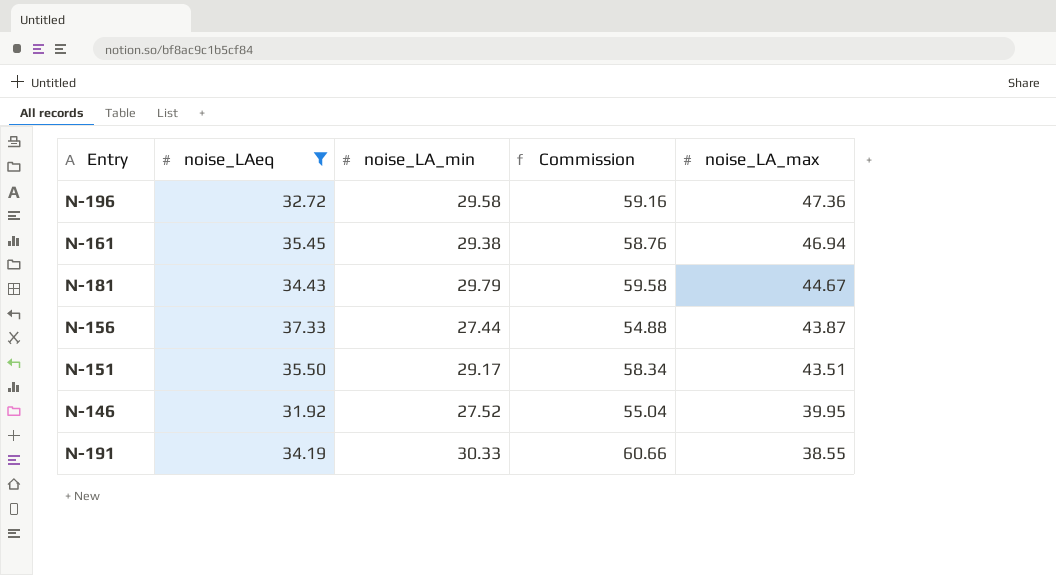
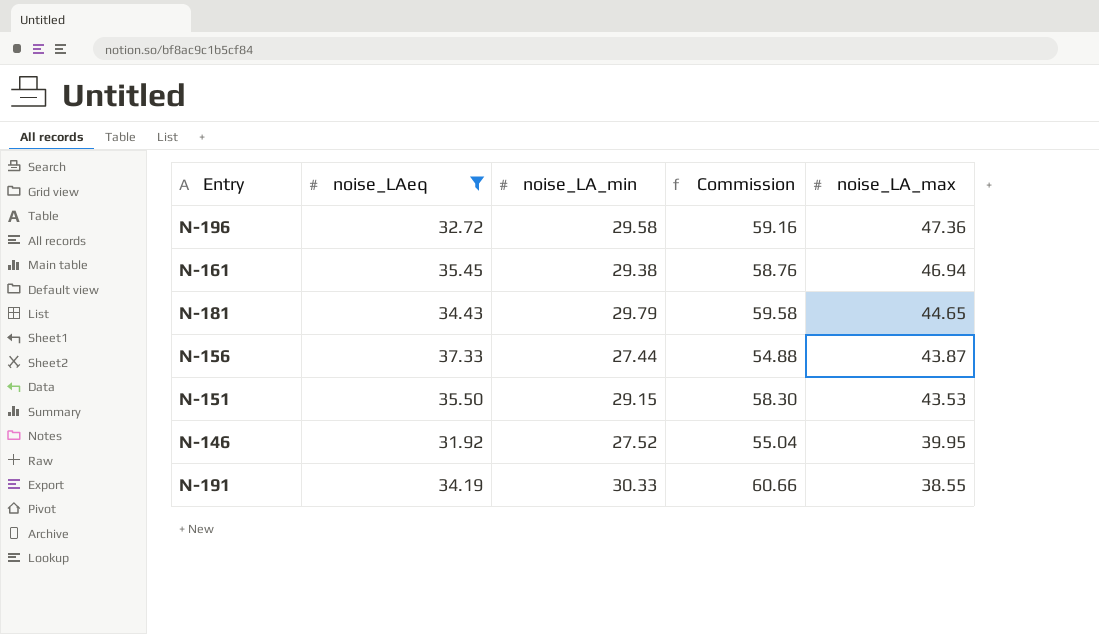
N-181 | noise_LA_max: 44.67 -> 44.65
N-151 | noise_LA_min: 29.17 -> 29.15
N-151 | Commission: 58.34 -> 58.30
N-151 | noise_LA_max: 43.51 -> 43.53

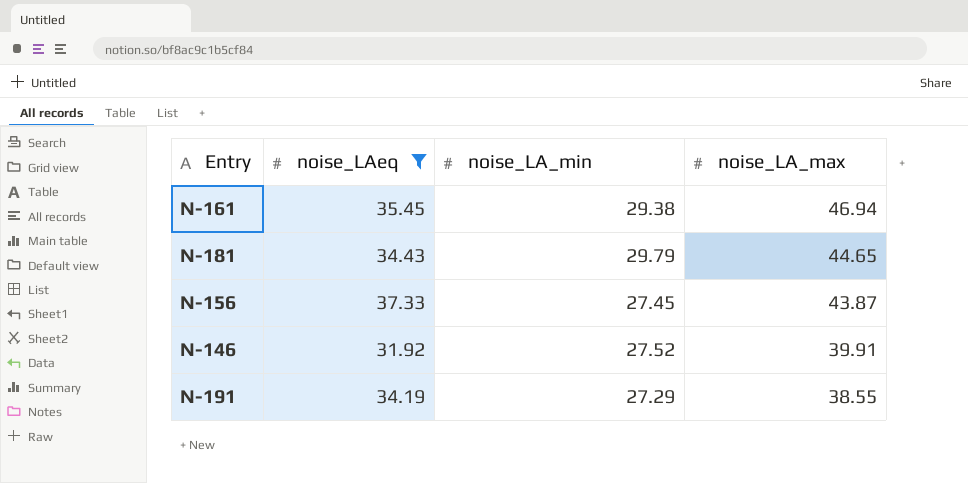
column Commission | formula: [noise_LA_min] * 2 -> none
row N-196: 32.72 | 29.58 | 59.16 | 47.36 -> none
row N-151: 35.50 | 29.15 | 58.30 | 43.53 -> none
N-156 | noise_LA_min: 27.44 -> 27.45
N-146 | noise_LA_max: 39.95 -> 39.91
N-191 | noise_LA_min: 30.33 -> 27.29

